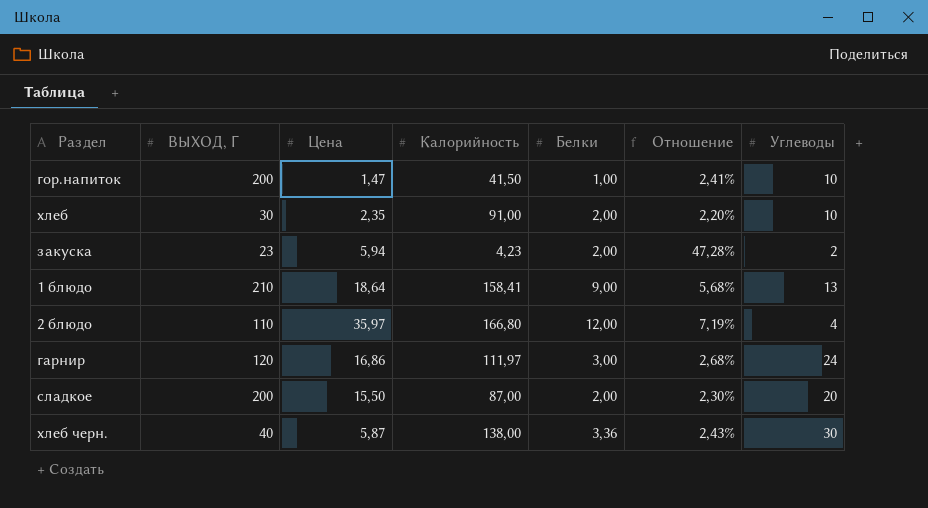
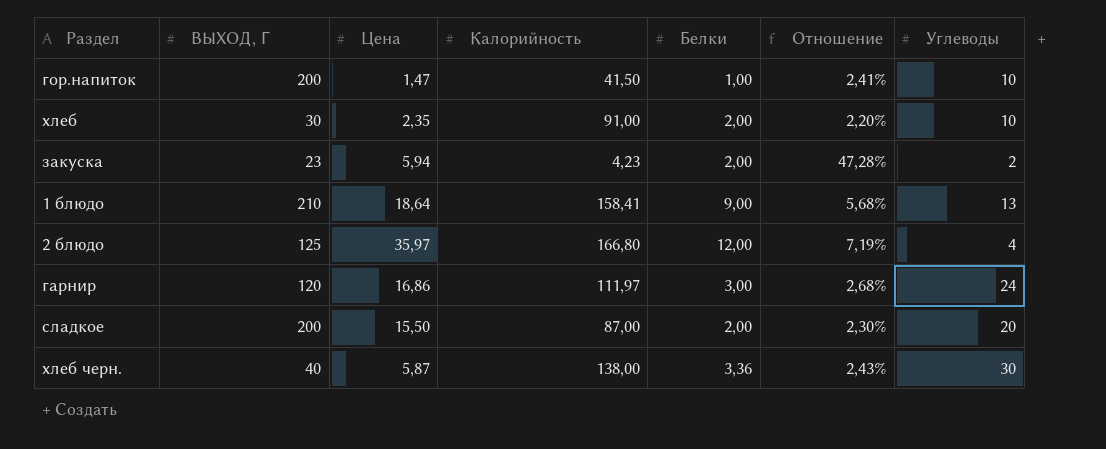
2 блюдо | ВЫХОД, Г: 110 -> 125

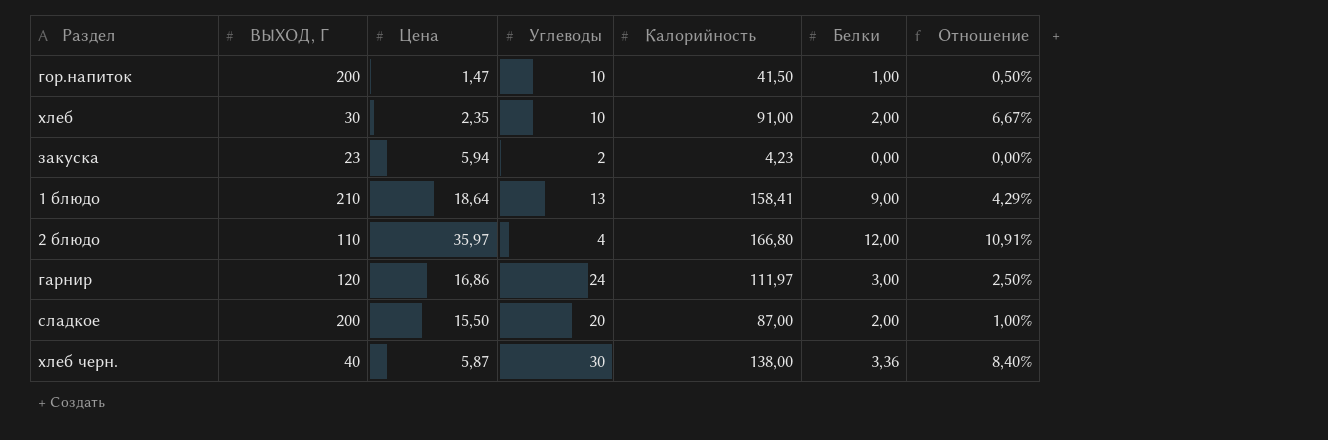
column Углеводы | position: 7 -> 4
column Отношение | formula: [Белки] / [Калорийность] -> [Белки] / [ВЫХОД, Г]
закуска | Белки: 2,00 -> 0,00
2 блюдо | ВЫХОД, Г: 125 -> 110

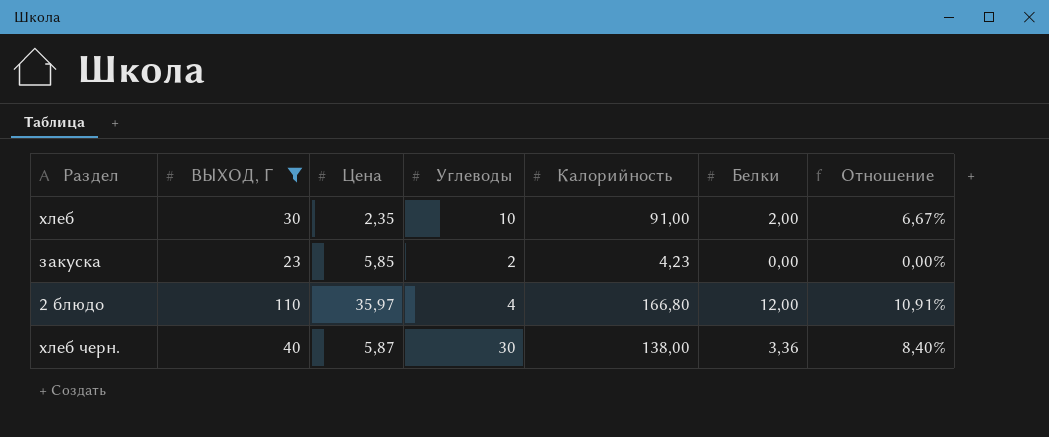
filter: none -> ВЫХОД, Г <= 110
закуска | Цена: 5,94 -> 5,85

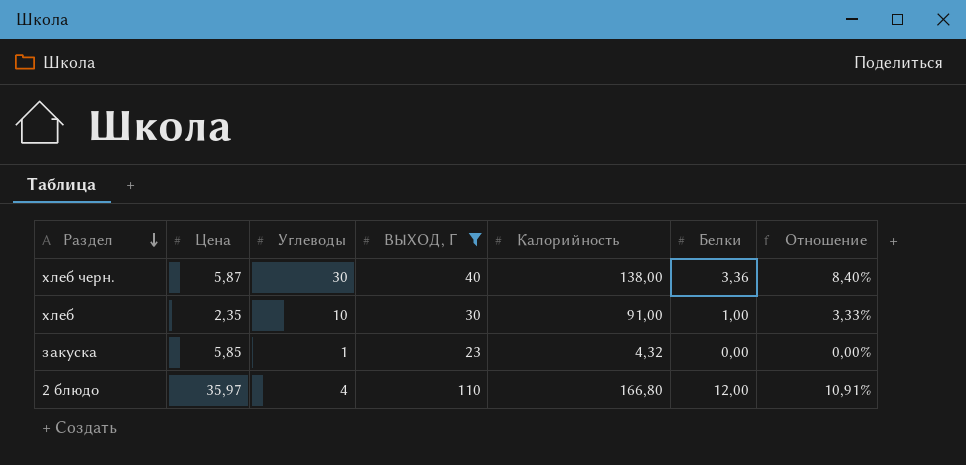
row order: none -> Раздел descending
column ВЫХОД, Г | position: 2 -> 4
хлеб | Белки: 2,00 -> 1,00
хлеб | Отношение: 6,67% -> 3,33%
закуска | Углеводы: 2 -> 1
закуска | Калорийность: 4,23 -> 4,32

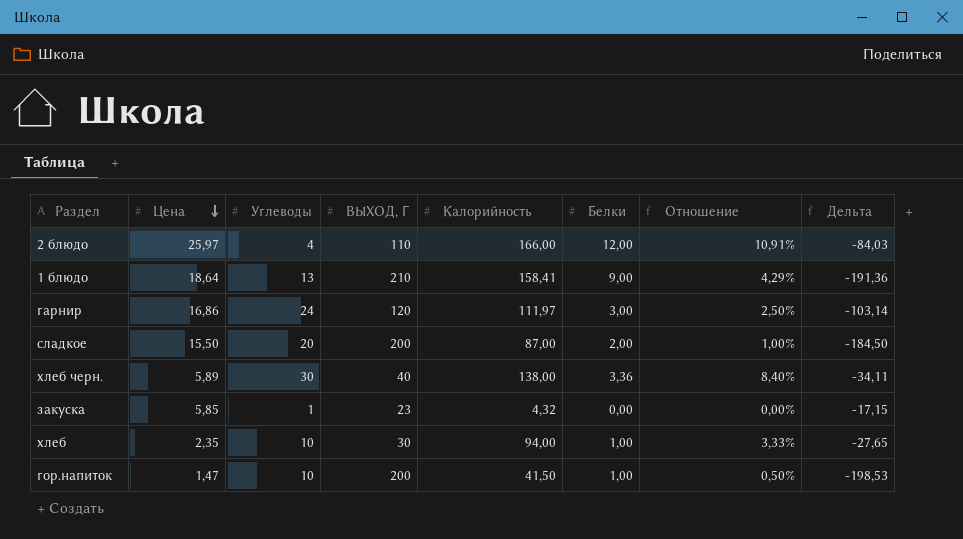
filter: ВЫХОД, Г <= 110 -> none
row order: Раздел descending -> Цена descending
column Дельта | formula: none -> [Цена] - [ВЫХОД, Г]
2 блюдо | Цена: 35,97 -> 25,97
2 блюдо | Калорийность: 166,80 -> 166,00
хлеб черн. | Цена: 5,87 -> 5,89
хлеб | Калорийность: 91,00 -> 94,00

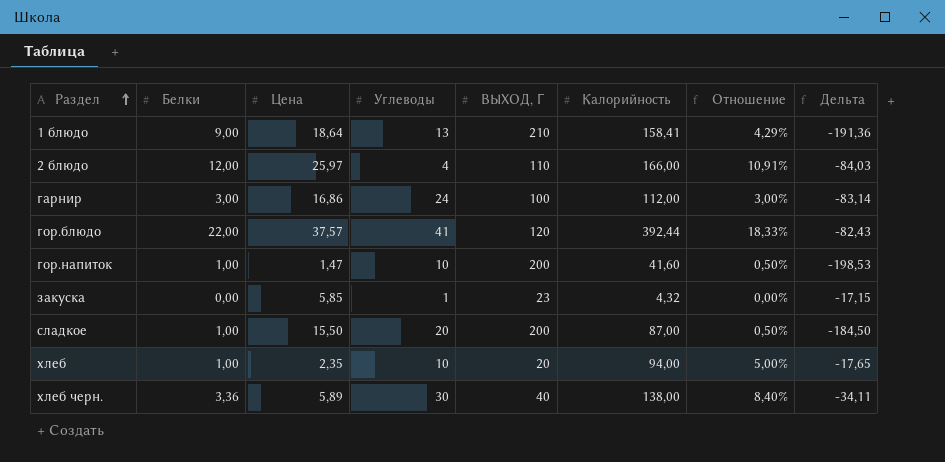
row order: Цена descending -> Раздел ascending
column Белки | position: 6 -> 2
гарнир | ВЫХОД, Г: 120 -> 100
гарнир | Калорийность: 111,97 -> 112,00
гарнир | Отношение: 2,50% -> 3,00%
гарнир | Дельта: -103,14 -> -83,14
row гор.блюдо: none -> 22,00 | 37,57 | 41 | 120 | 392,44 | 18,33% | -82,43
гор.напиток | Калорийность: 41,50 -> 41,60
сладкое | Белки: 2,00 -> 1,00
сладкое | Отношение: 1,00% -> 0,50%
хлеб | ВЫХОД, Г: 30 -> 20
хлеб | Отношение: 3,33% -> 5,00%
хлеб | Дельта: -27,65 -> -17,65

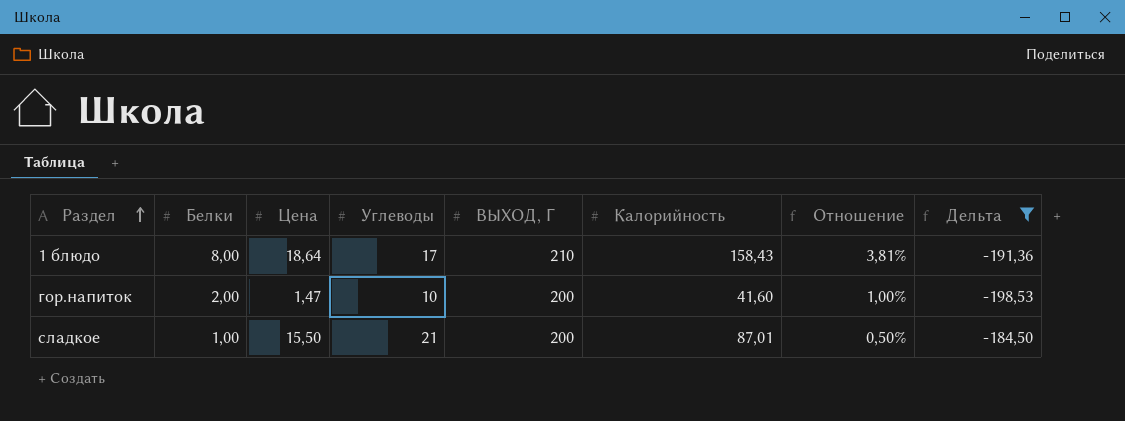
filter: none -> Дельта <= -184,50
1 блюдо | Белки: 9,00 -> 8,00
1 блюдо | Углеводы: 13 -> 17
1 блюдо | Калорийность: 158,41 -> 158,43
1 блюдо | Отношение: 4,29% -> 3,81%
гор.напиток | Белки: 1,00 -> 2,00
гор.напиток | Отношение: 0,50% -> 1,00%
сладкое | Углеводы: 20 -> 21
сладкое | Калорийность: 87,00 -> 87,01

